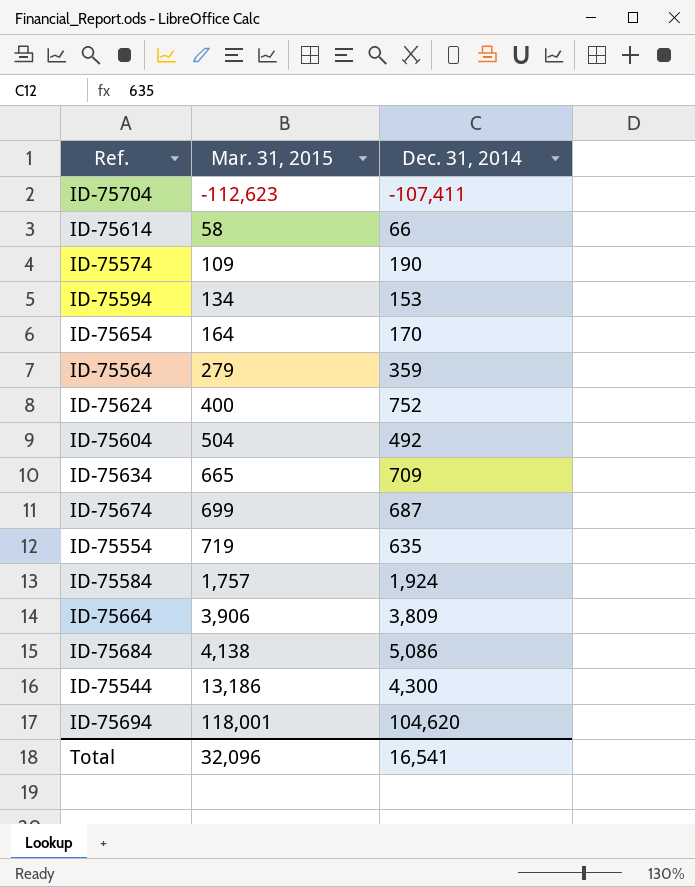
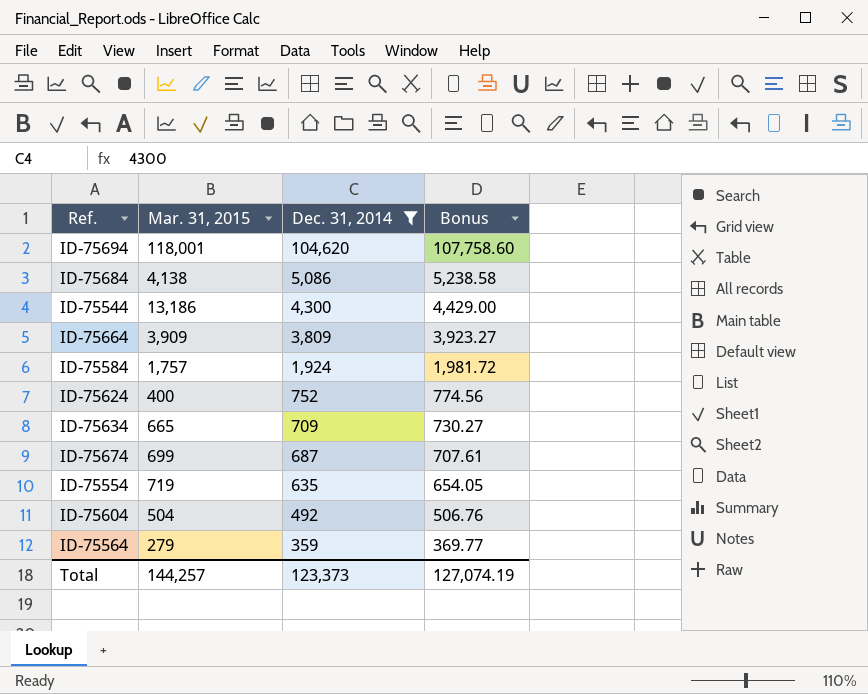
filter: none -> Dec. 31, 2014 >= 359
row order: Mar. 31, 2015 ascending -> Dec. 31, 2014 descending
column Bonus | formula: none -> [Dec. 31, 2014] * 1.03
ID-75664 | Mar. 31, 2015: 3,906 -> 3,909
Total | Mar. 31, 2015: 32,096 -> 144,257
Total | Dec. 31, 2014: 16,541 -> 123,373

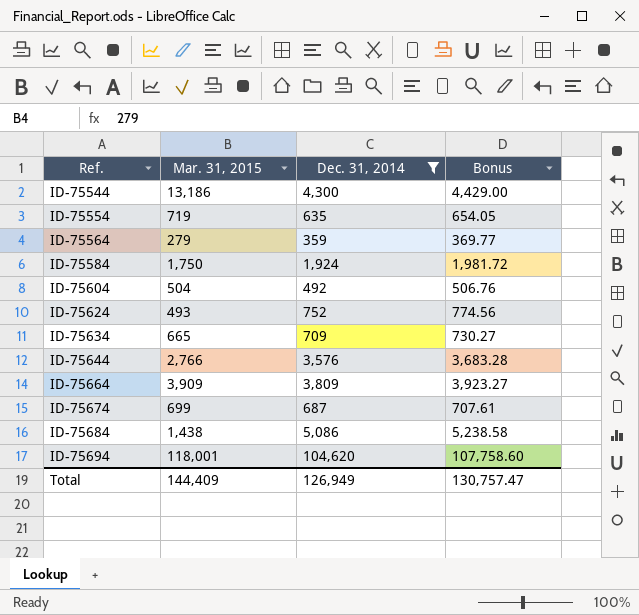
row order: Dec. 31, 2014 descending -> Ref. ascending
ID-75584 | Mar. 31, 2015: 1,757 -> 1,750
ID-75624 | Mar. 31, 2015: 400 -> 493
row ID-75644: none -> 2,766 | 3,576 | 3,683.28
ID-75684 | Mar. 31, 2015: 4,138 -> 1,438
Total | Mar. 31, 2015: 144,257 -> 144,409
Total | Dec. 31, 2014: 123,373 -> 126,949
Total | Bonus: 127,074.19 -> 130,757.47

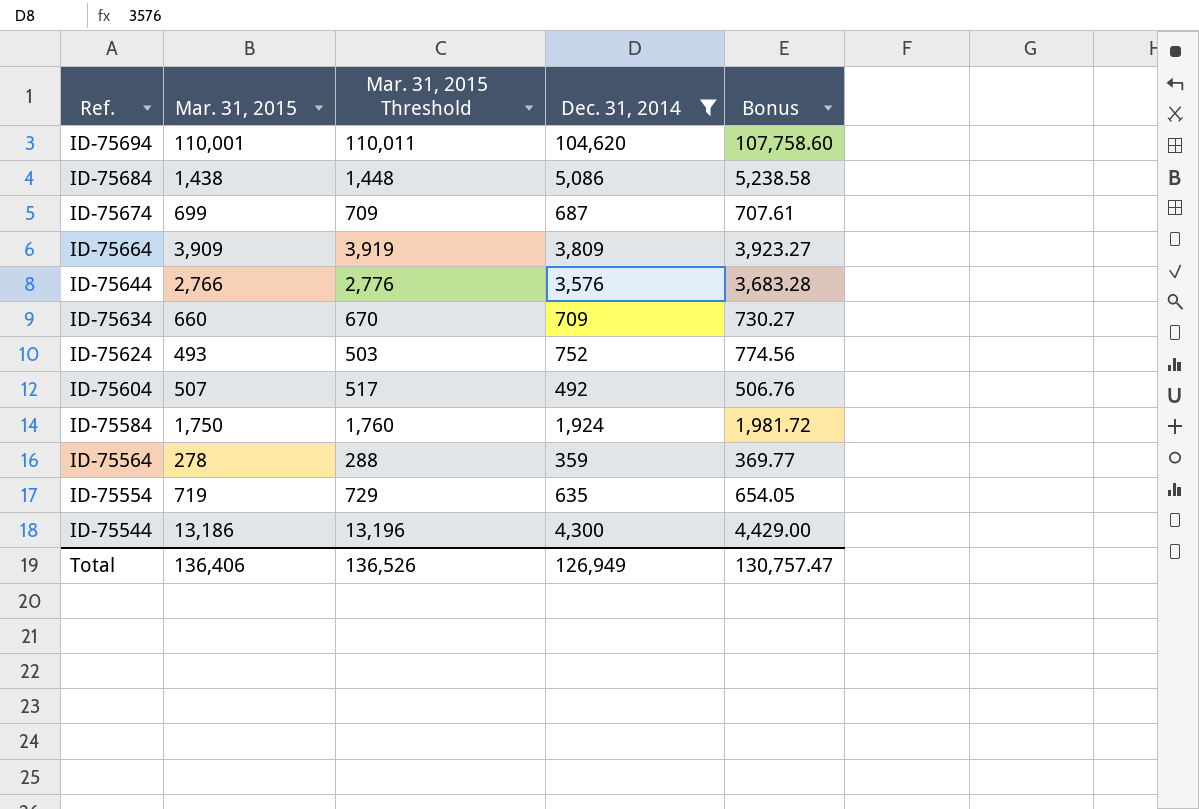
row order: Ref. ascending -> Ref. descending
column Mar. 31, 2015 Threshold | formula: none -> [Mar. 31, 2015] + 10
ID-75694 | Mar. 31, 2015: 118,001 -> 110,001
ID-75634 | Mar. 31, 2015: 665 -> 660
ID-75604 | Mar. 31, 2015: 504 -> 507
ID-75564 | Mar. 31, 2015: 279 -> 278
Total | Mar. 31, 2015: 144,409 -> 136,406

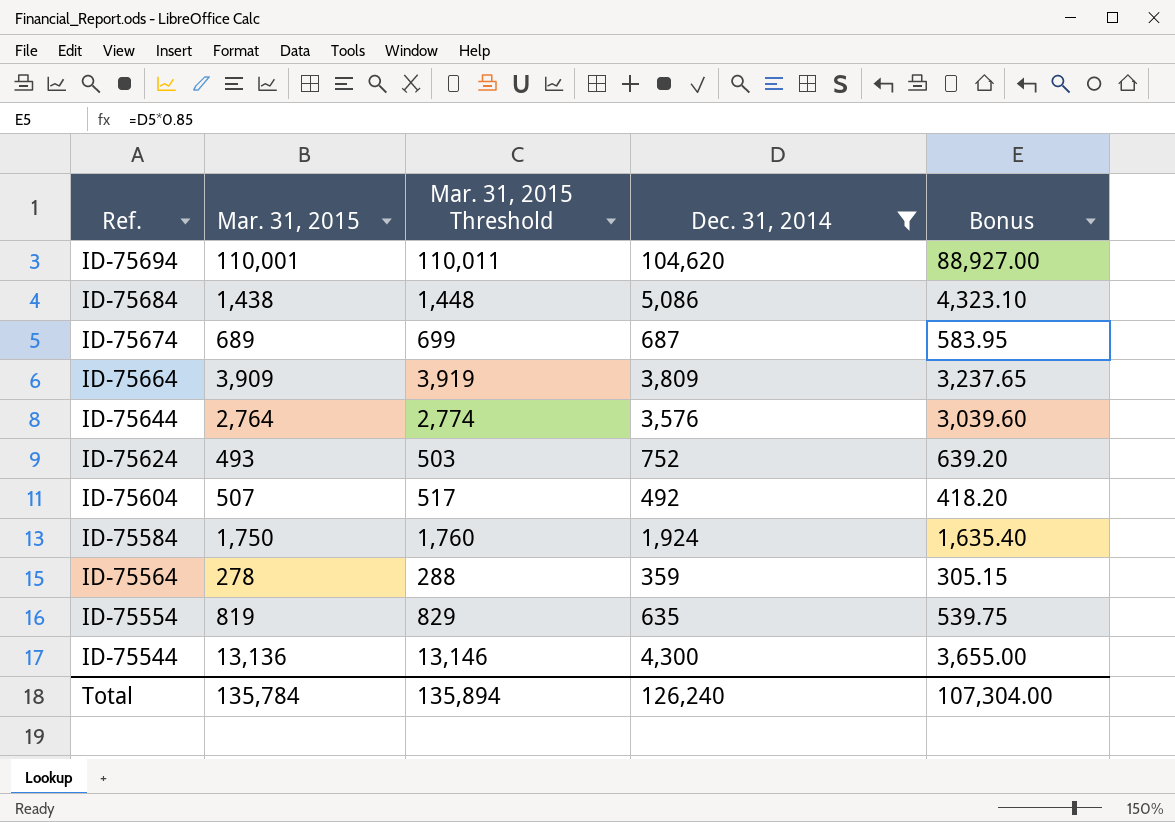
column Bonus | formula: [Dec. 31, 2014] * 1.03 -> [Dec. 31, 2014] * 0.85
row ID-75634: 660 | 670 | 709 | 730.27 -> none
ID-75674 | Mar. 31, 2015: 699 -> 689
ID-75674 | Mar. 31, 2015 Threshold: 709 -> 699
ID-75644 | Mar. 31, 2015: 2,766 -> 2,764
ID-75644 | Mar. 31, 2015 Threshold: 2,776 -> 2,774
ID-75554 | Mar. 31, 2015: 719 -> 819
ID-75554 | Mar. 31, 2015 Threshold: 729 -> 829
ID-75544 | Mar. 31, 2015: 13,186 -> 13,136
ID-75544 | Mar. 31, 2015 Threshold: 13,196 -> 13,146
Total | Mar. 31, 2015: 136,406 -> 135,784
Total | Mar. 31, 2015 Threshold: 136,526 -> 135,894
Total | Dec. 31, 2014: 126,949 -> 126,240
Total | Bonus: 130,757.47 -> 107,304.00

